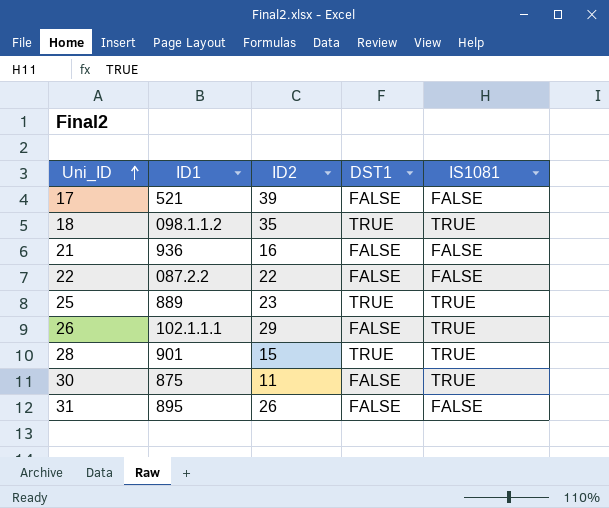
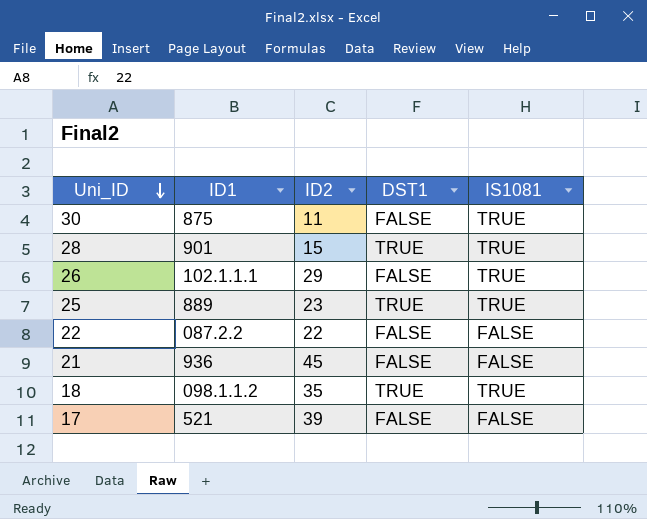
row order: Uni_ID ascending -> Uni_ID descending
row 31: 895 | 26 | FALSE | FALSE -> none
21 | ID2: 16 -> 45

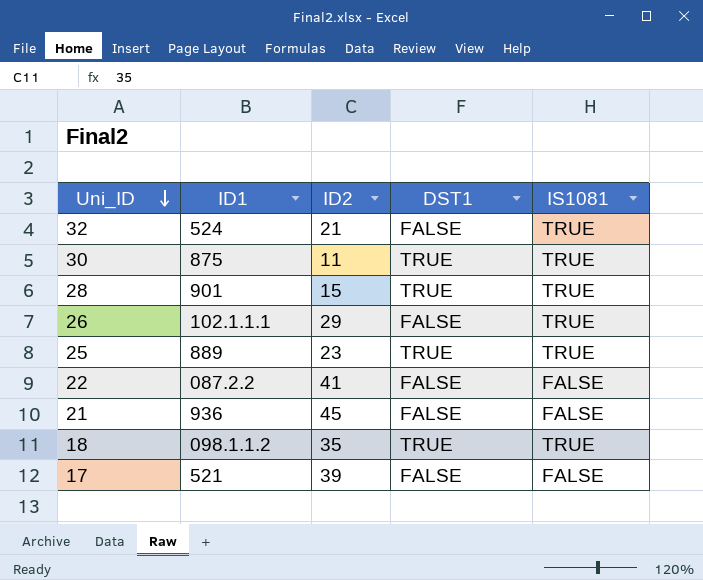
row 32: none -> 524 | 21 | FALSE | TRUE
30 | DST1: FALSE -> TRUE
22 | ID2: 22 -> 41

